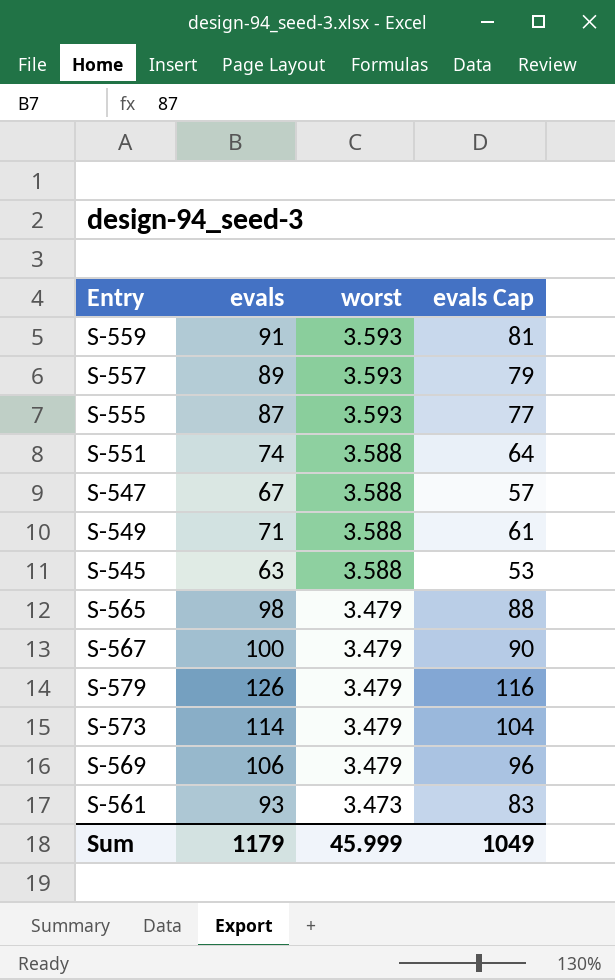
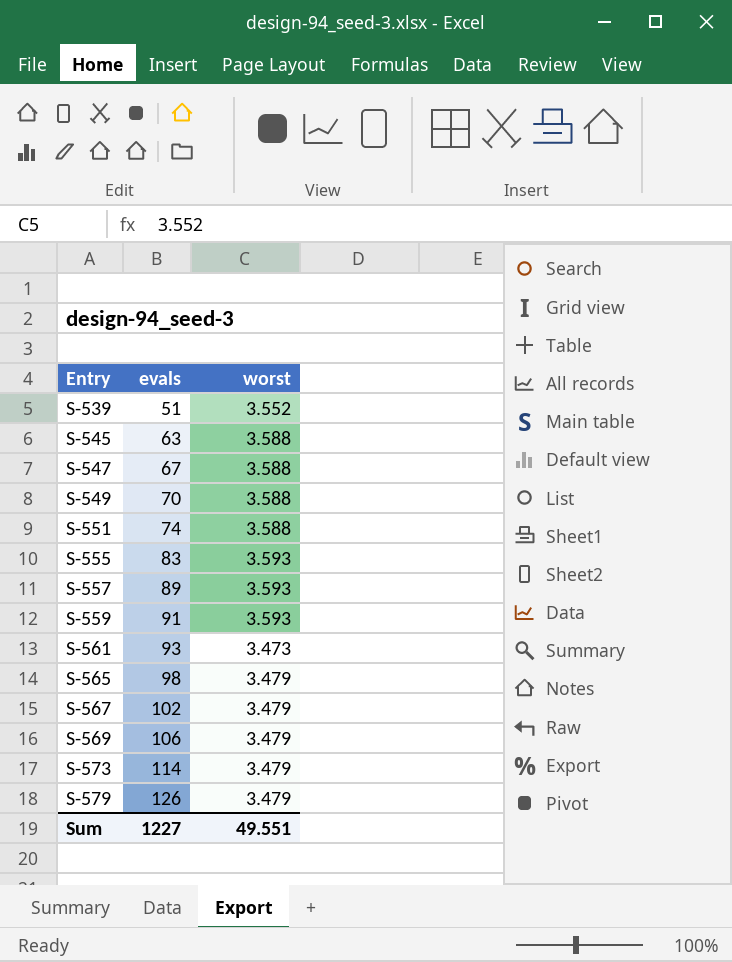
row order: worst descending -> Entry ascending
column evals Cap | formula: [evals] - 10 -> none
row S-539: none -> 51 | 3.552
S-549 | evals: 71 -> 70
S-555 | evals: 87 -> 83
S-567 | evals: 100 -> 102
Sum | evals: 1179 -> 1227
Sum | worst: 45.999 -> 49.551

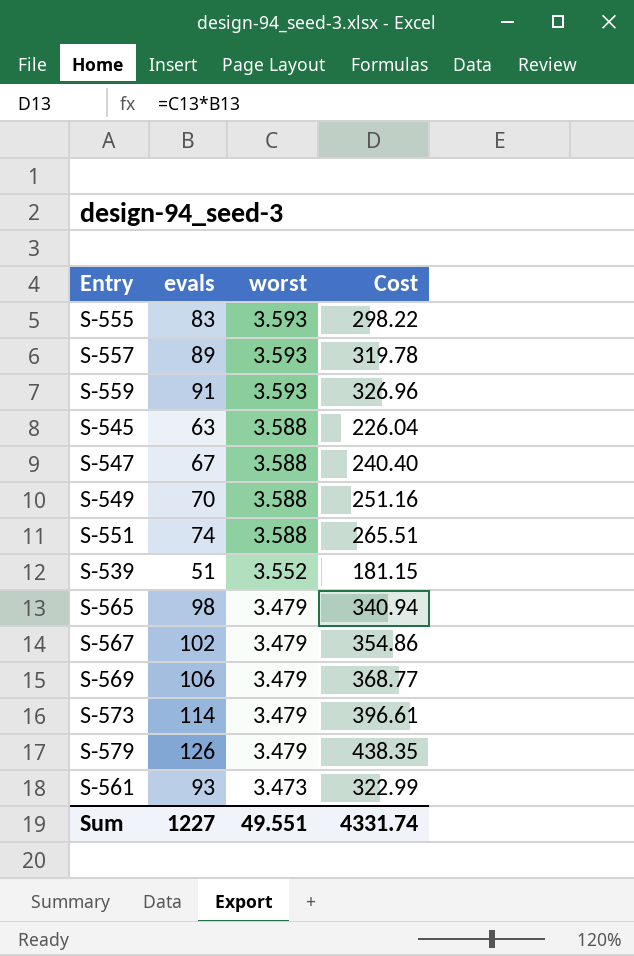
row order: Entry ascending -> worst descending
column Cost | formula: none -> [evals] * [worst]

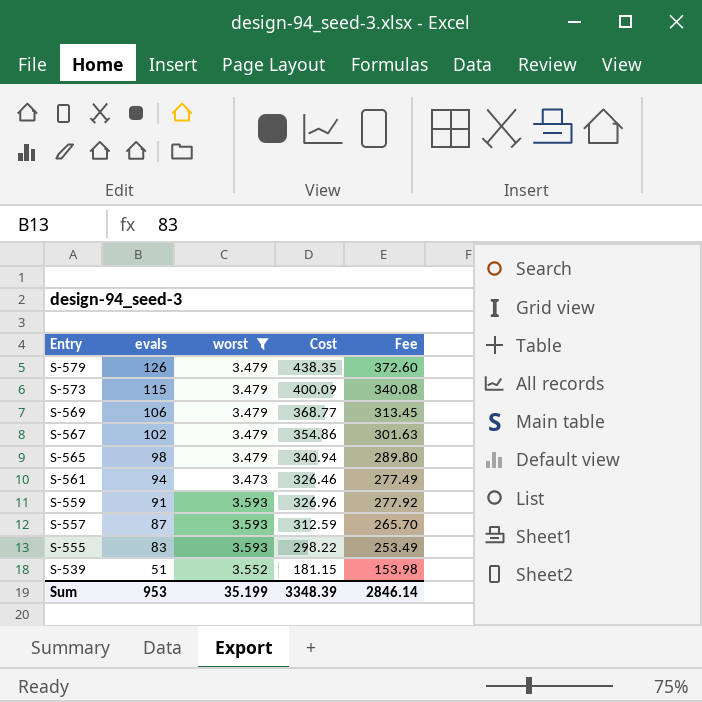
filter: none -> worst != 3.588
row order: worst descending -> Entry descending
column Fee | formula: none -> [Cost] * 0.85
S-573 | evals: 114 -> 115
S-573 | Cost: 396.61 -> 400.09
S-561 | evals: 93 -> 94
S-561 | Cost: 322.99 -> 326.46
S-557 | evals: 89 -> 87
S-557 | Cost: 319.78 -> 312.59
Sum | evals: 1227 -> 953
Sum | worst: 49.551 -> 35.199
Sum | Cost: 4331.74 -> 3348.39

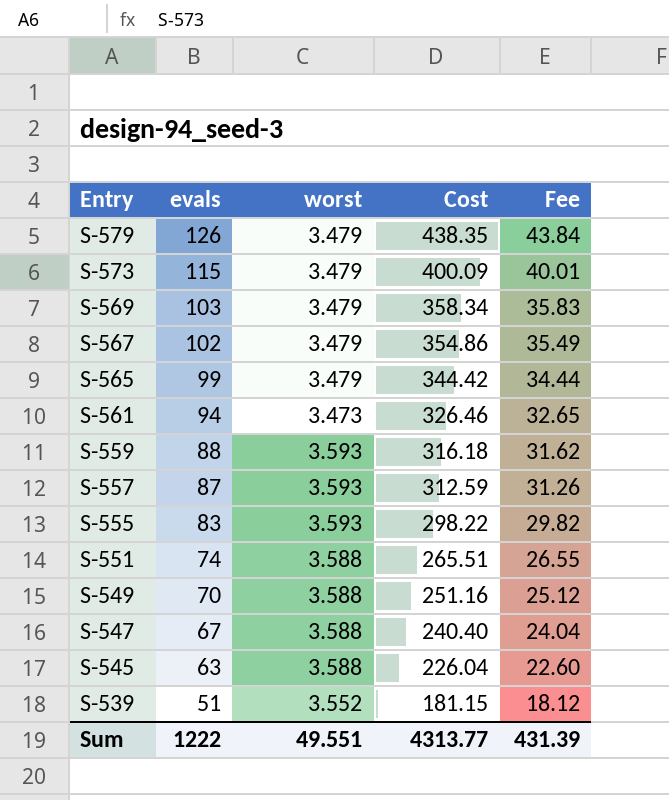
filter: worst != 3.588 -> none
column Fee | formula: [Cost] * 0.85 -> [Cost] * 0.1
S-569 | evals: 106 -> 103
S-569 | Cost: 368.77 -> 358.34
S-565 | evals: 98 -> 99
S-565 | Cost: 340.94 -> 344.42
S-559 | evals: 91 -> 88
S-559 | Cost: 326.96 -> 316.18
Sum | evals: 953 -> 1222
Sum | worst: 35.199 -> 49.551
Sum | Cost: 3348.39 -> 4313.77
Sum | Fee: 2846.14 -> 431.39

